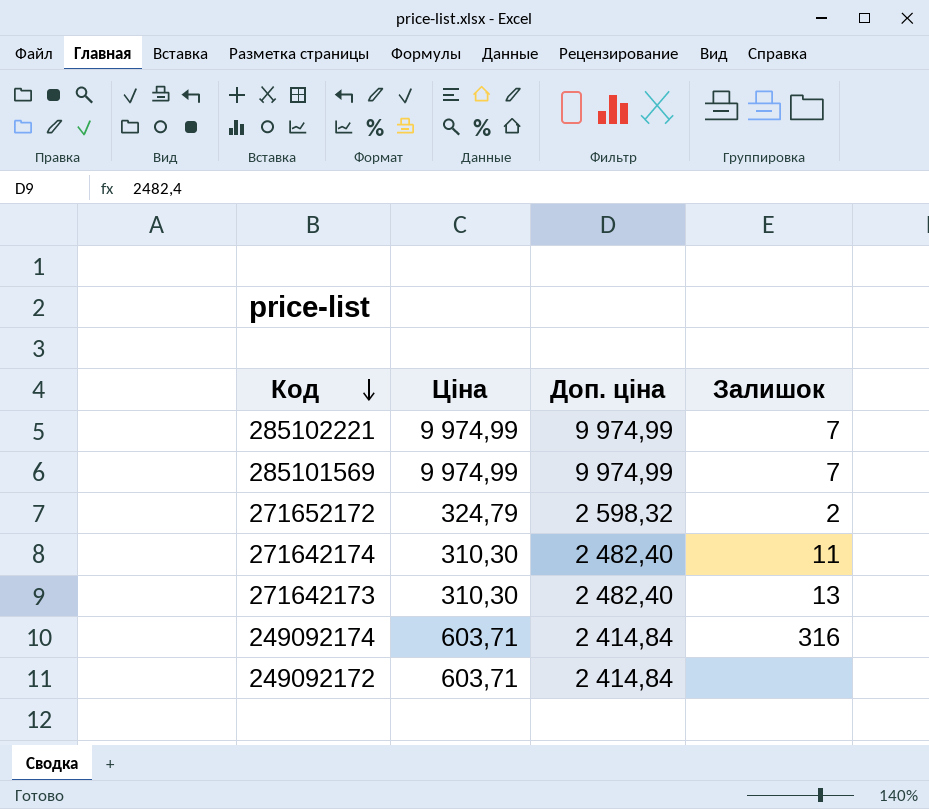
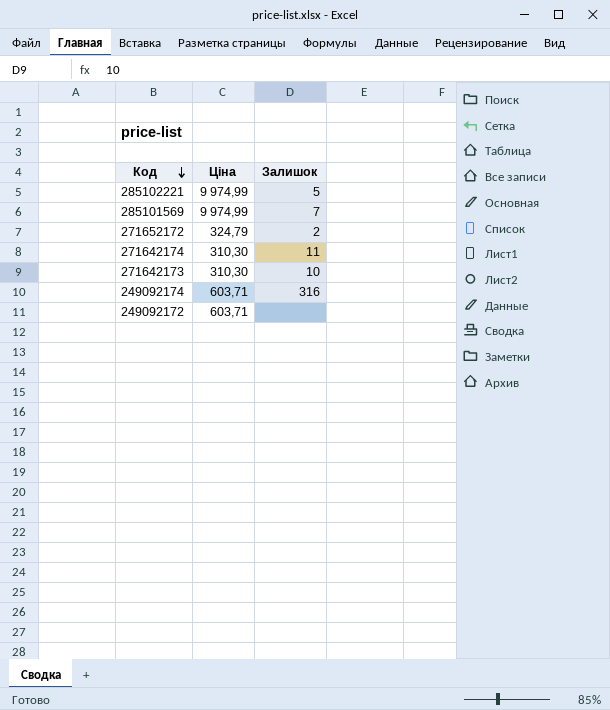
column Доп. ціна | position: 3 -> none
285102221 | Залишок: 7 -> 5
271642173 | Залишок: 13 -> 10

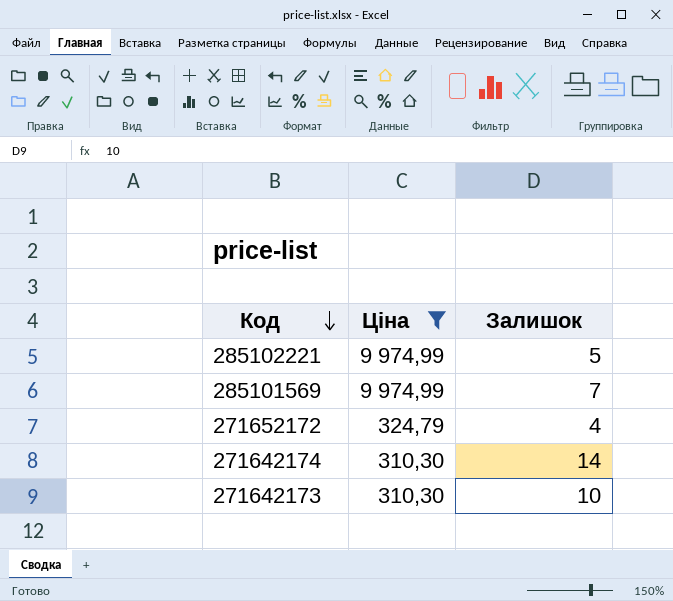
filter: none -> Ціна != 603,71
271652172 | Залишок: 2 -> 4
271642174 | Залишок: 11 -> 14

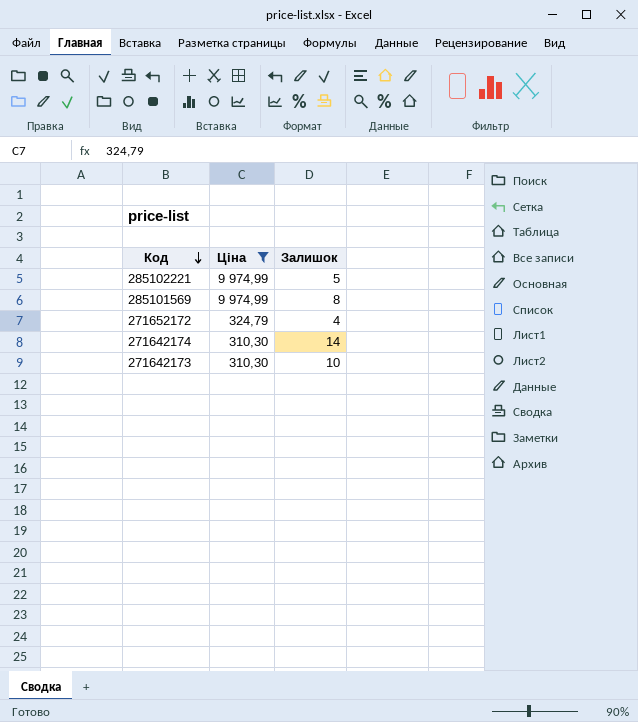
285101569 | Залишок: 7 -> 8

